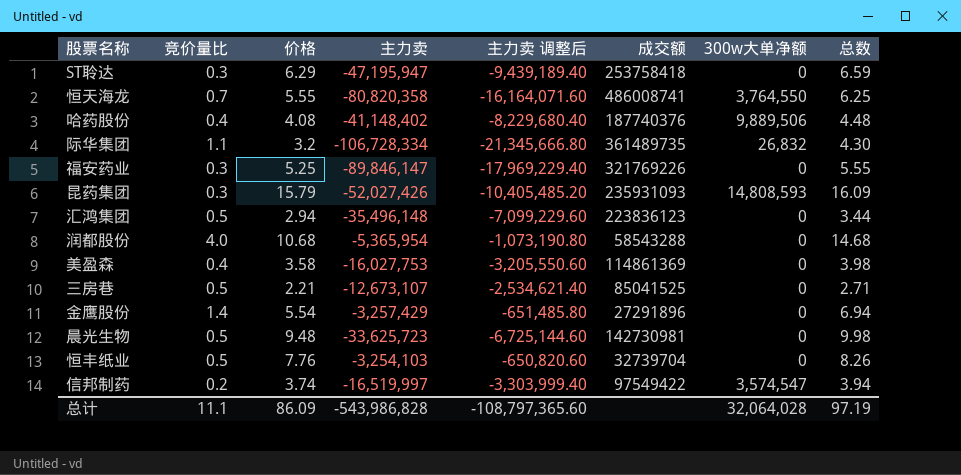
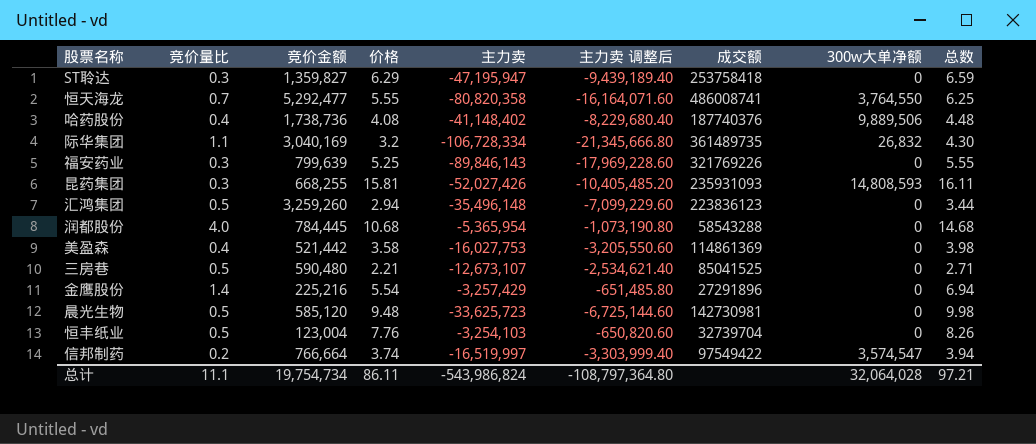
column 竞价金额 | position: none -> 3
福安药业 | 主力卖: -89,846,147 -> -89,846,143
福安药业 | 主力卖 调整后: -17,969,229.40 -> -17,969,228.60
昆药集团 | 价格: 15.79 -> 15.81
昆药集团 | 总数: 16.09 -> 16.11
总计 | 价格: 86.09 -> 86.11
总计 | 主力卖: -543,986,828 -> -543,986,824
总计 | 主力卖 调整后: -108,797,365.60 -> -108,797,364.80
总计 | 总数: 97.19 -> 97.21

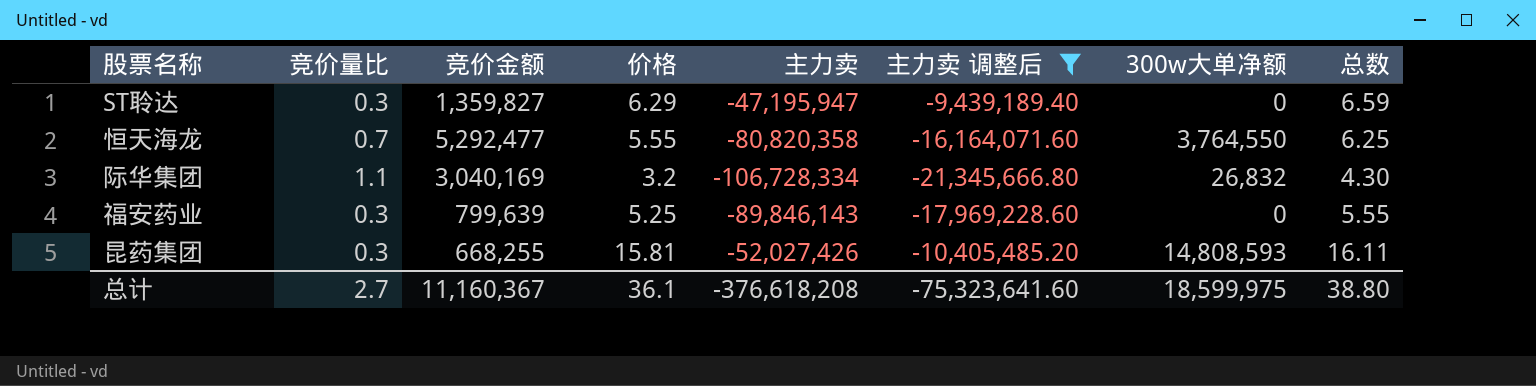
filter: none -> 主力卖 调整后 <= -9,439,189.40
column 成交额 | position: 7 -> none
总计 | 竞价量比: 11.1 -> 2.7
总计 | 竞价金额: 19,754,734 -> 11,160,367
总计 | 价格: 86.11 -> 36.1
总计 | 主力卖: -543,986,824 -> -376,618,208
总计 | 主力卖 调整后: -108,797,364.80 -> -75,323,641.60
总计 | 300w大单净额: 32,064,028 -> 18,599,975
总计 | 总数: 97.21 -> 38.80

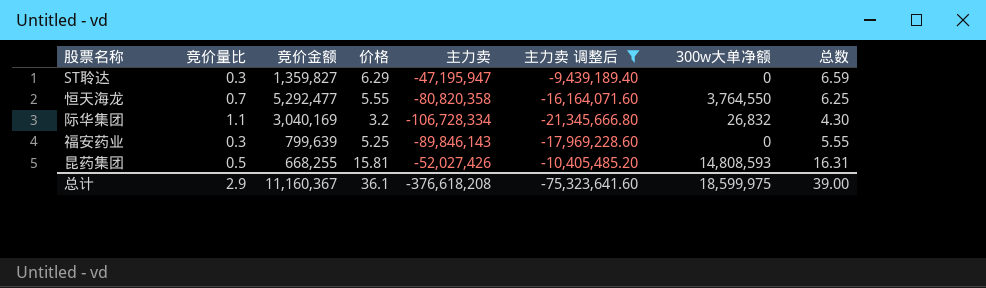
昆药集团 | 竞价量比: 0.3 -> 0.5
昆药集团 | 总数: 16.11 -> 16.31
总计 | 竞价量比: 2.7 -> 2.9
总计 | 总数: 38.80 -> 39.00

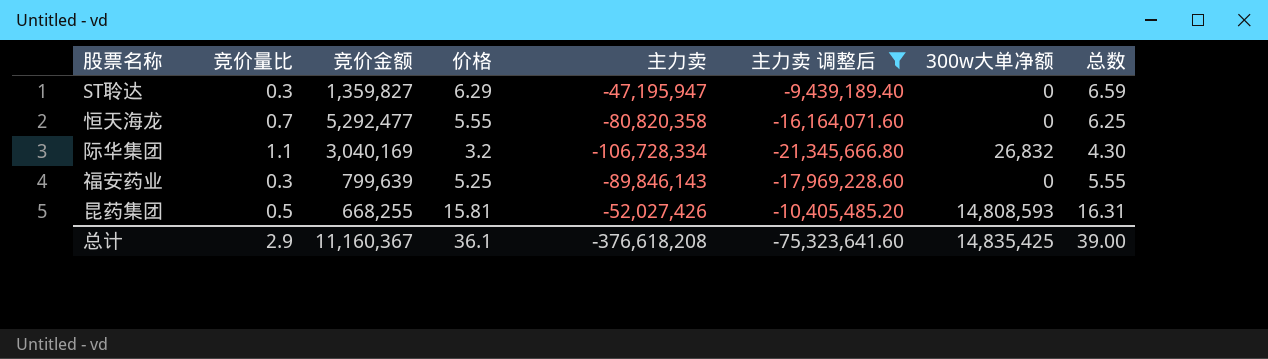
恒天海龙 | 300w大单净额: 3,764,550 -> 0
总计 | 300w大单净额: 18,599,975 -> 14,835,425

